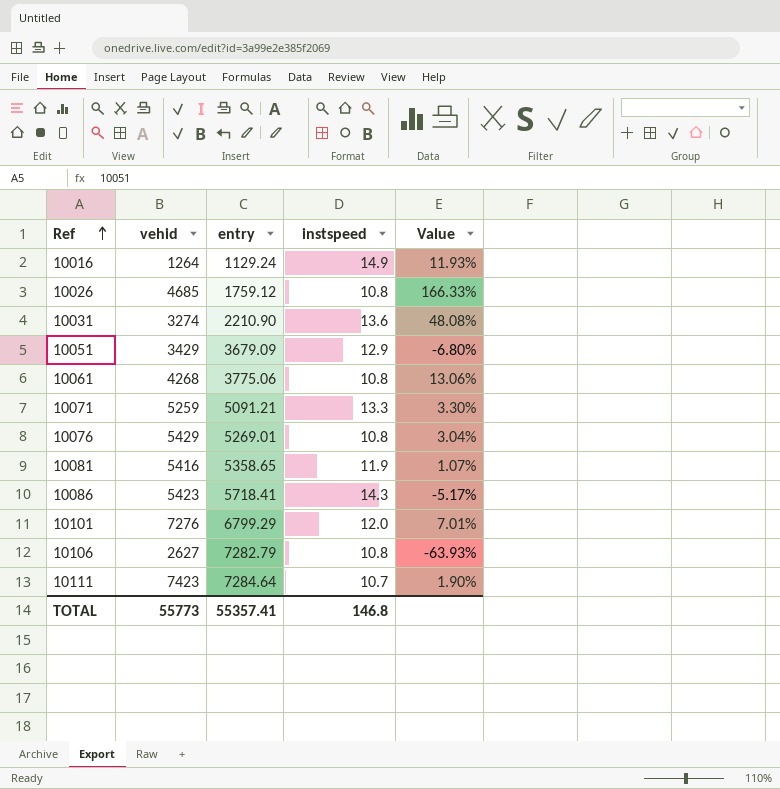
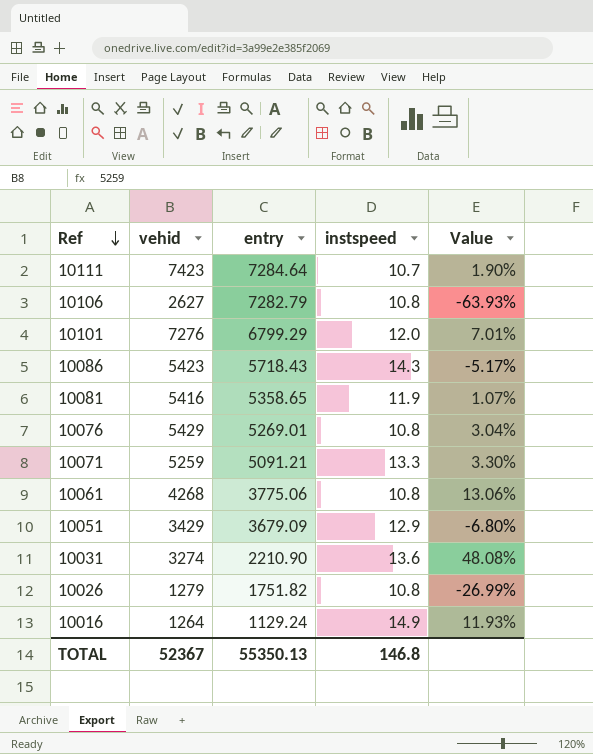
row order: Ref ascending -> Ref descending
10086 | entry: 5718.41 -> 5718.43
10026 | vehid: 4685 -> 1279
10026 | entry: 1759.12 -> 1751.82
10026 | Value: 166.33% -> -26.99%
TOTAL | vehid: 55773 -> 52367
TOTAL | entry: 55357.41 -> 55350.13

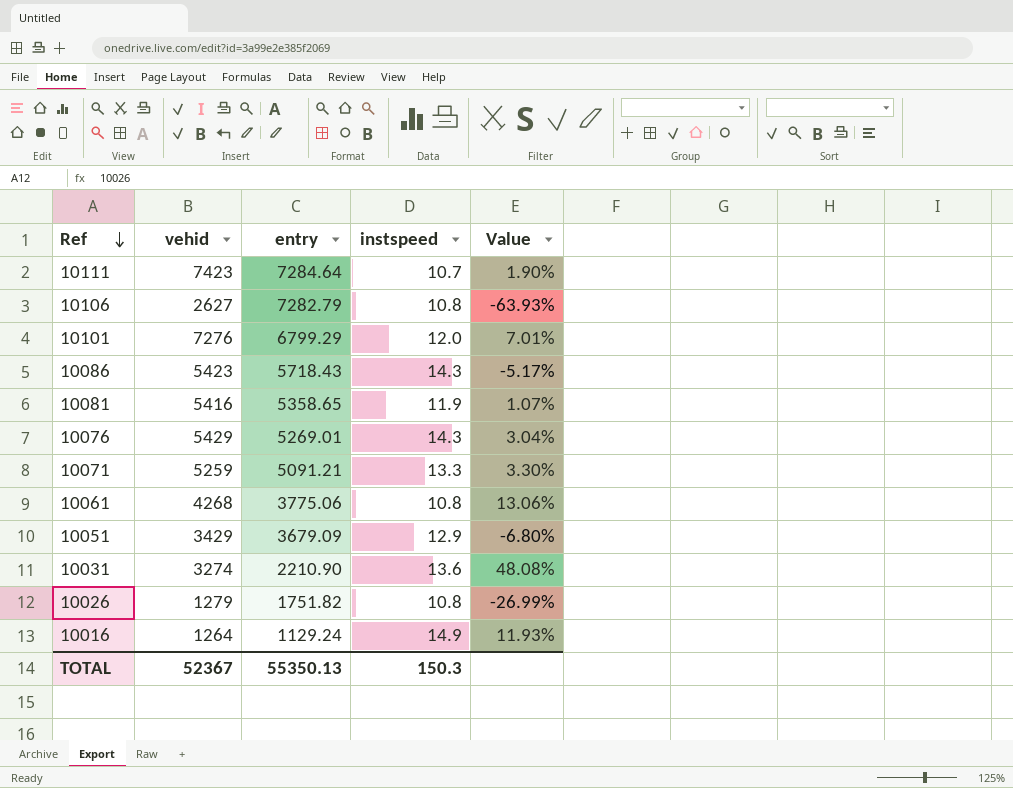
10076 | instspeed: 10.8 -> 14.3
TOTAL | instspeed: 146.8 -> 150.3

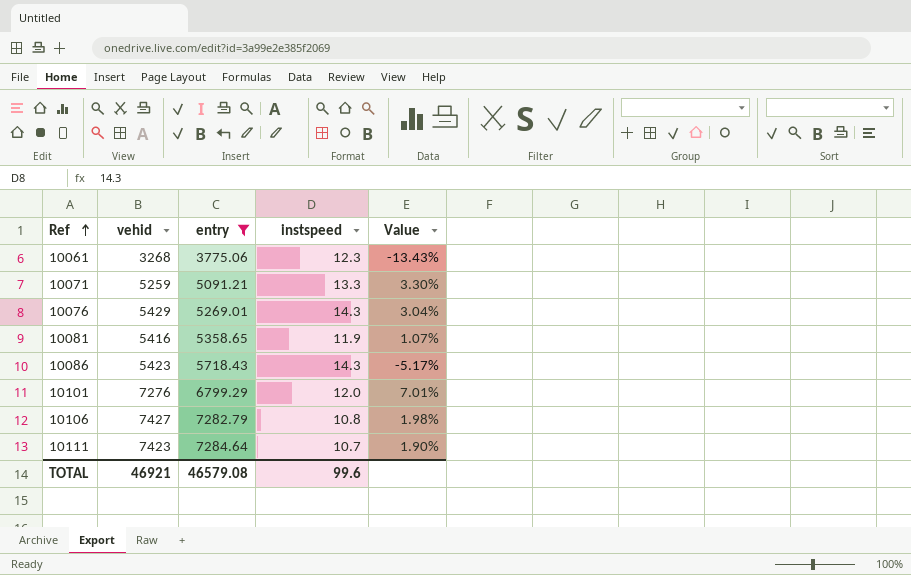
filter: none -> entry >= 3775.06
row order: Ref descending -> Ref ascending
10061 | vehid: 4268 -> 3268
10061 | instspeed: 10.8 -> 12.3
10061 | Value: 13.06% -> -13.43%
10106 | vehid: 2627 -> 7427
10106 | Value: -63.93% -> 1.98%
TOTAL | vehid: 52367 -> 46921
TOTAL | entry: 55350.13 -> 46579.08
TOTAL | instspeed: 150.3 -> 99.6

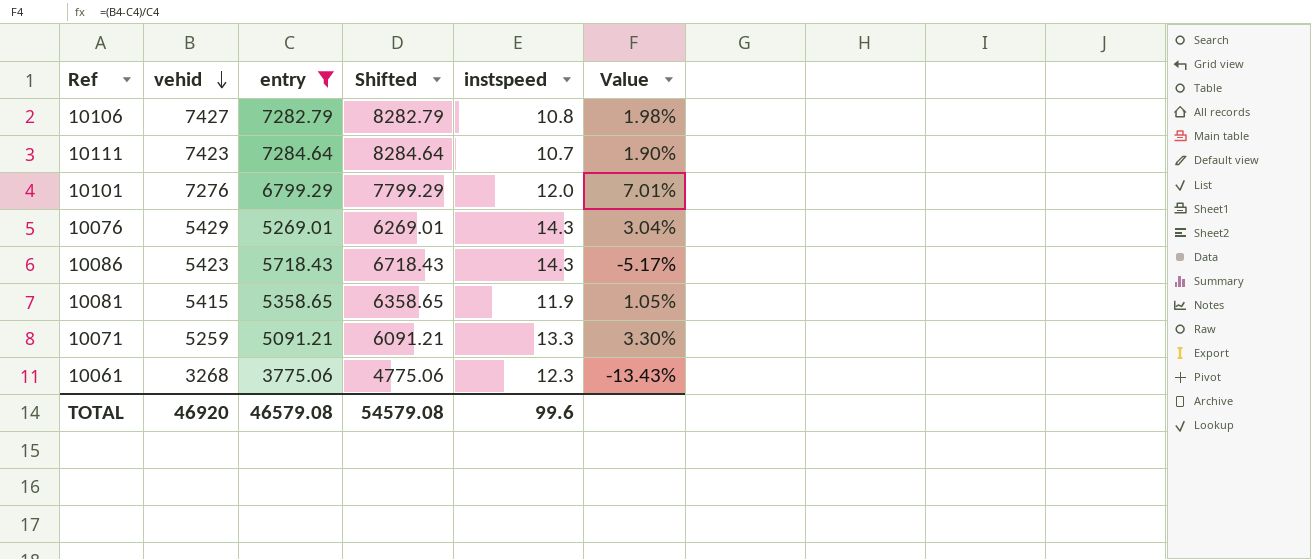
row order: Ref ascending -> vehid descending
column Shifted | formula: none -> [entry] + 1000
10081 | vehid: 5416 -> 5415
10081 | Value: 1.07% -> 1.05%
TOTAL | vehid: 46921 -> 46920

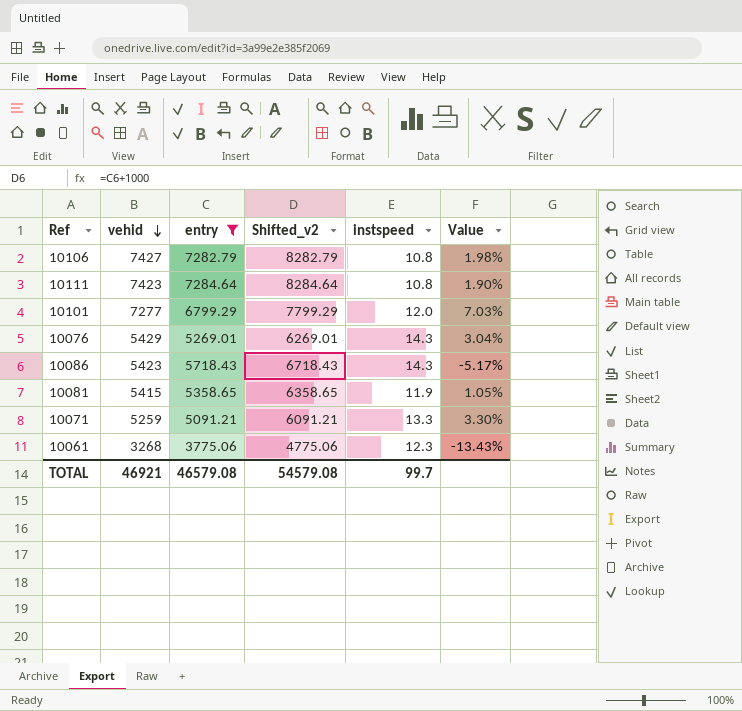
column name: Shifted -> Shifted_v2
10111 | instspeed: 10.7 -> 10.8
10101 | vehid: 7276 -> 7277
10101 | Value: 7.01% -> 7.03%
TOTAL | vehid: 46920 -> 46921
TOTAL | instspeed: 99.6 -> 99.7

